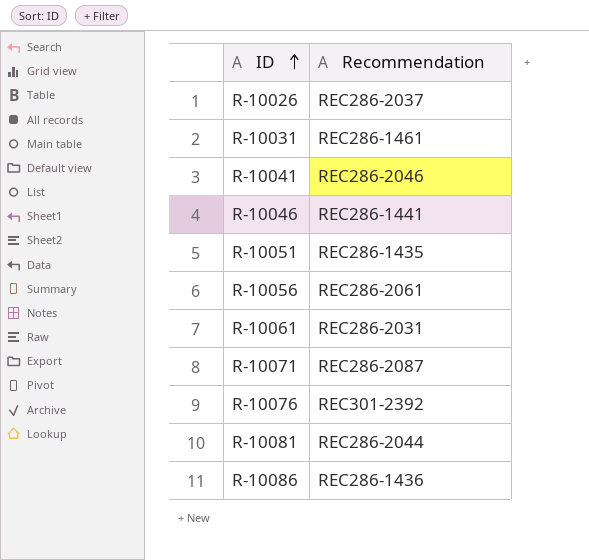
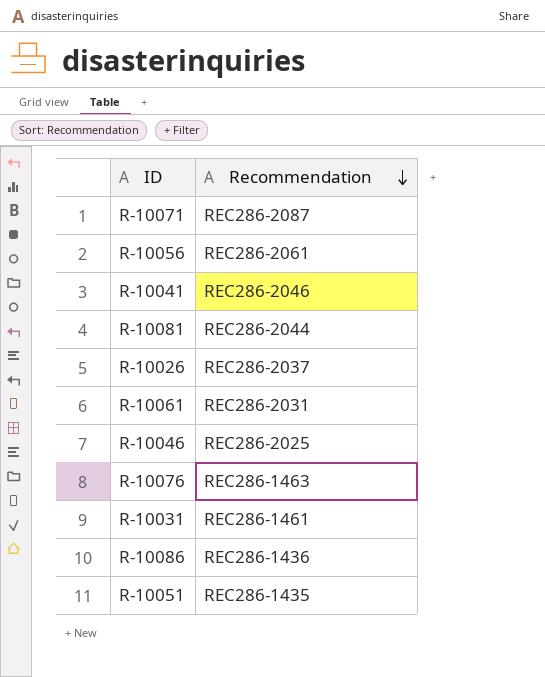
row order: ID ascending -> Recommendation descending
R-10046 | Recommendation: REC286-1441 -> REC286-2025
R-10076 | Recommendation: REC301-2392 -> REC286-1463

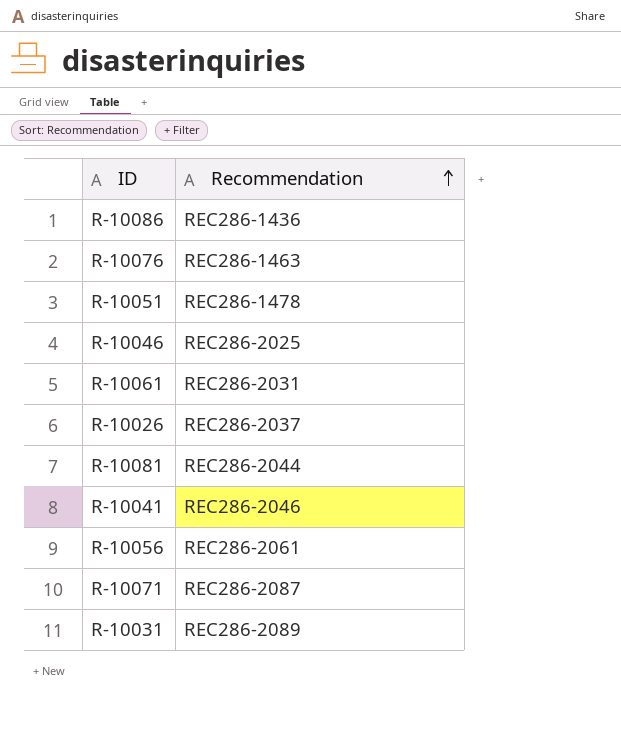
row order: Recommendation descending -> Recommendation ascending
R-10051 | Recommendation: REC286-1435 -> REC286-1478
R-10031 | Recommendation: REC286-1461 -> REC286-2089

